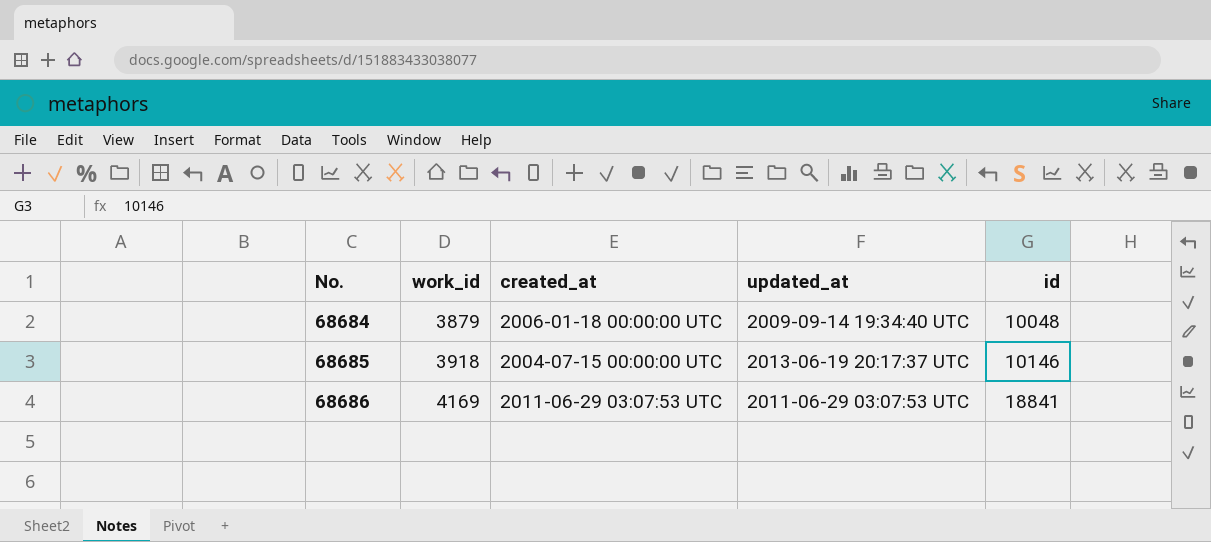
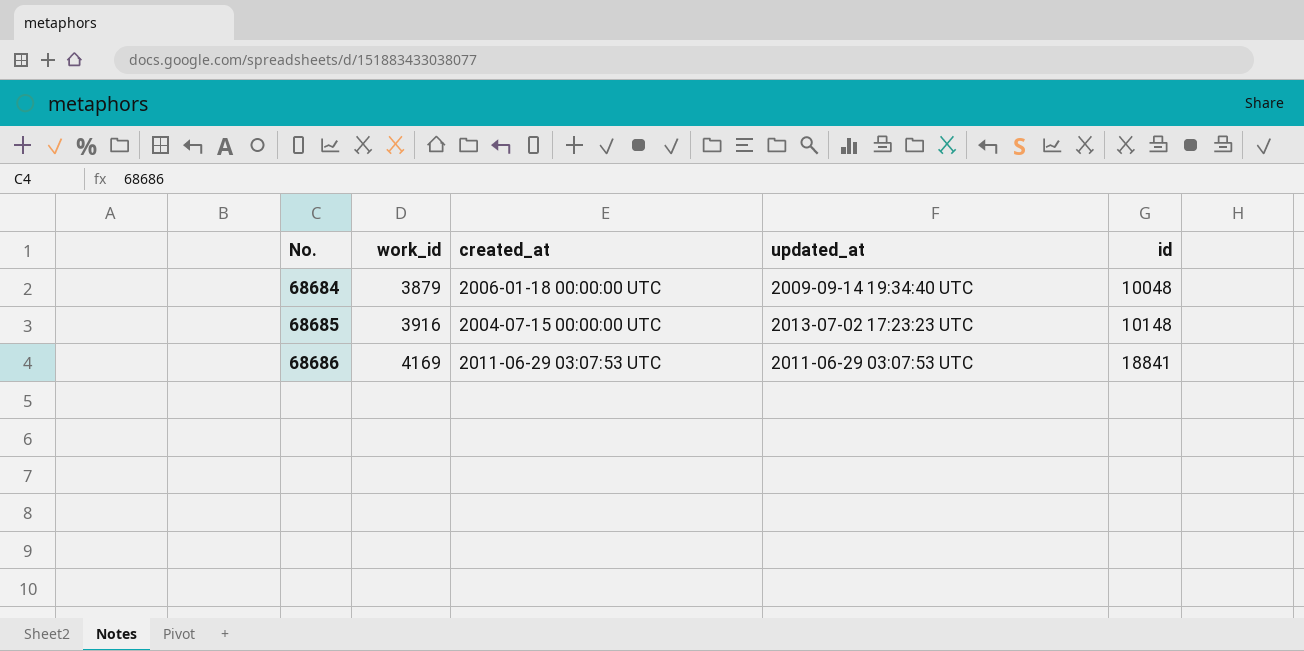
68685 | work_id: 3918 -> 3916
68685 | updated_at: 2013-06-19 20:17:37 UTC -> 2013-07-02 17:23:23 UTC
68685 | id: 10146 -> 10148

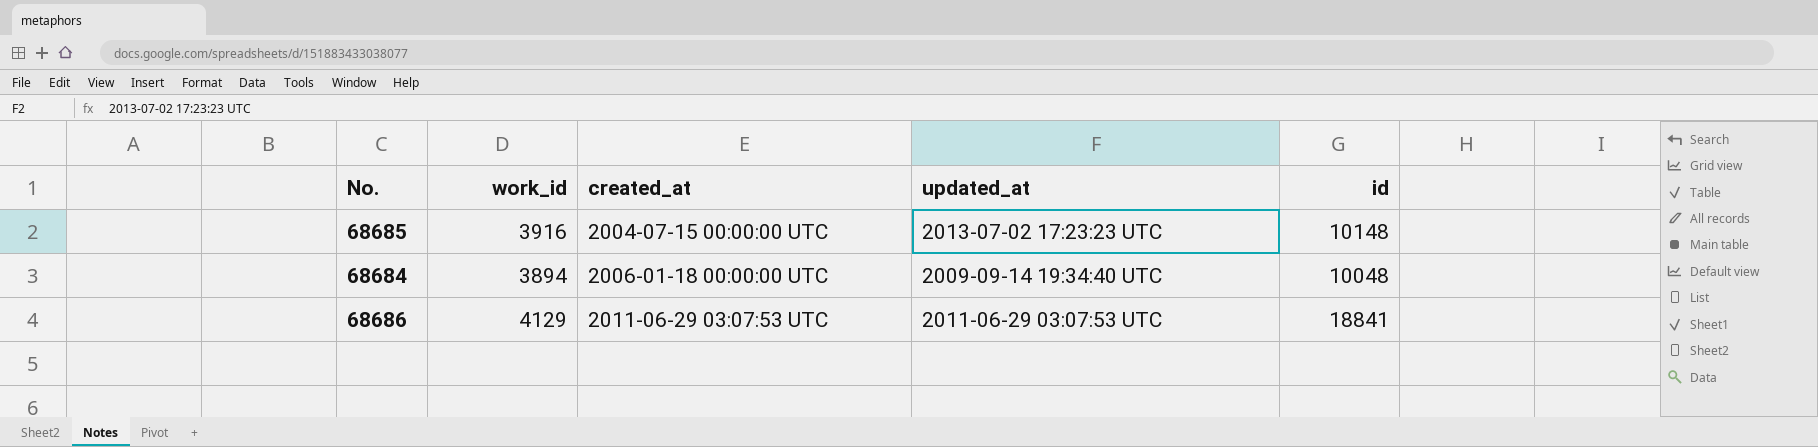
row order: No. ascending -> created_at ascending
68684 | work_id: 3879 -> 3894
68686 | work_id: 4169 -> 4129

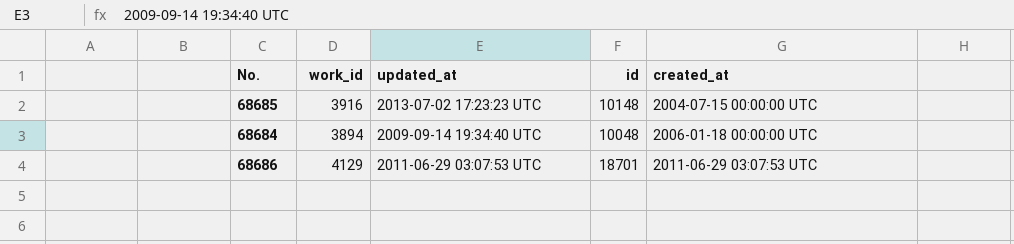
column created_at | position: 3 -> 5
68686 | id: 18841 -> 18701

